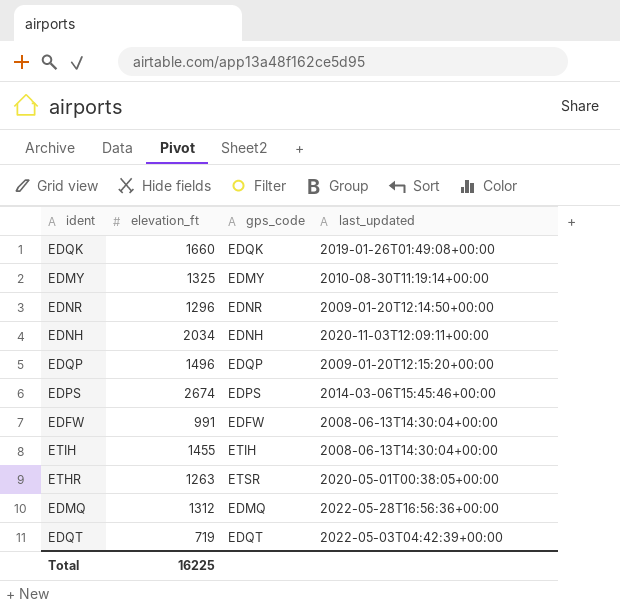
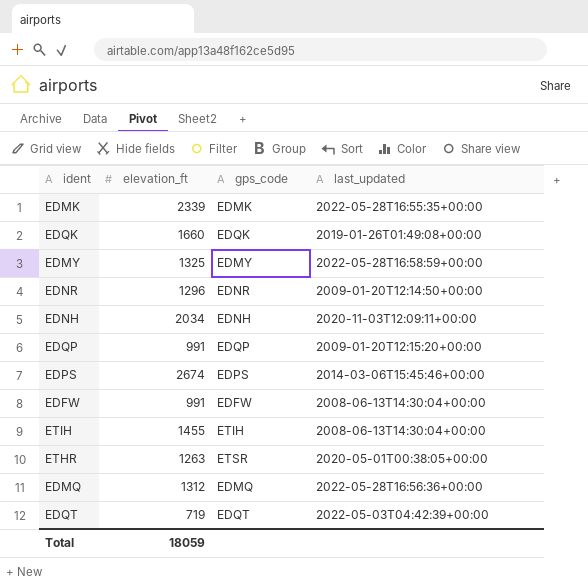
row EDMK: none -> 2339 | EDMK | 2022-05-28T16:55:35+00:00
EDMY | last_updated: 2010-08-30T11:19:14+00:00 -> 2022-05-28T16:58:59+00:00
EDQP | elevation_ft: 1496 -> 991
Total | elevation_ft: 16225 -> 18059

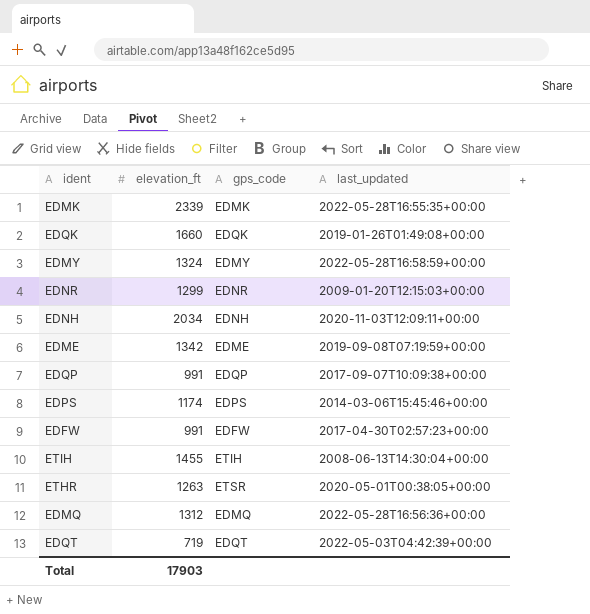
EDMY | elevation_ft: 1325 -> 1324
EDNR | elevation_ft: 1296 -> 1299
EDNR | last_updated: 2009-01-20T12:14:50+00:00 -> 2009-01-20T12:15:03+00:00
row EDME: none -> 1342 | EDME | 2019-09-08T07:19:59+00:00
EDQP | last_updated: 2009-01-20T12:15:20+00:00 -> 2017-09-07T10:09:38+00:00
EDPS | elevation_ft: 2674 -> 1174
EDFW | last_updated: 2008-06-13T14:30:04+00:00 -> 2017-04-30T02:57:23+00:00
Total | elevation_ft: 18059 -> 17903

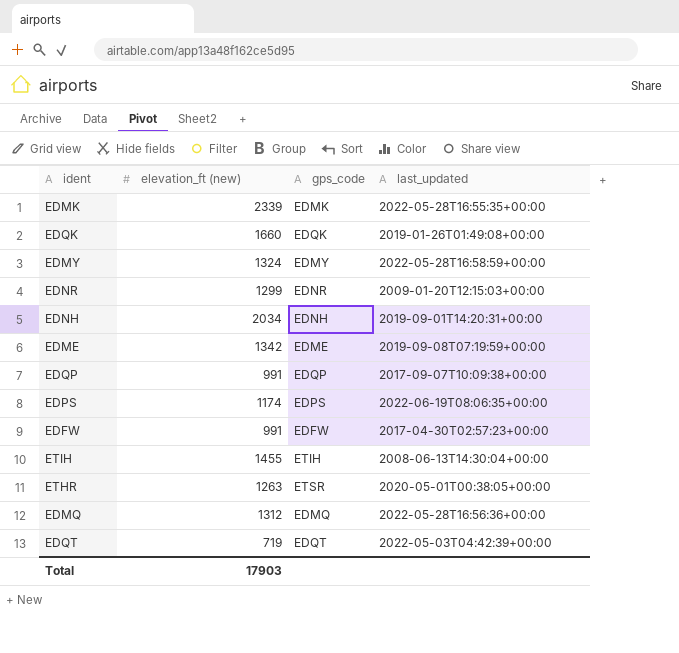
column name: elevation_ft -> elevation_ft (new)
EDNH | last_updated: 2020-11-03T12:09:11+00:00 -> 2019-09-01T14:20:31+00:00
EDPS | last_updated: 2014-03-06T15:45:46+00:00 -> 2022-06-19T08:06:35+00:00

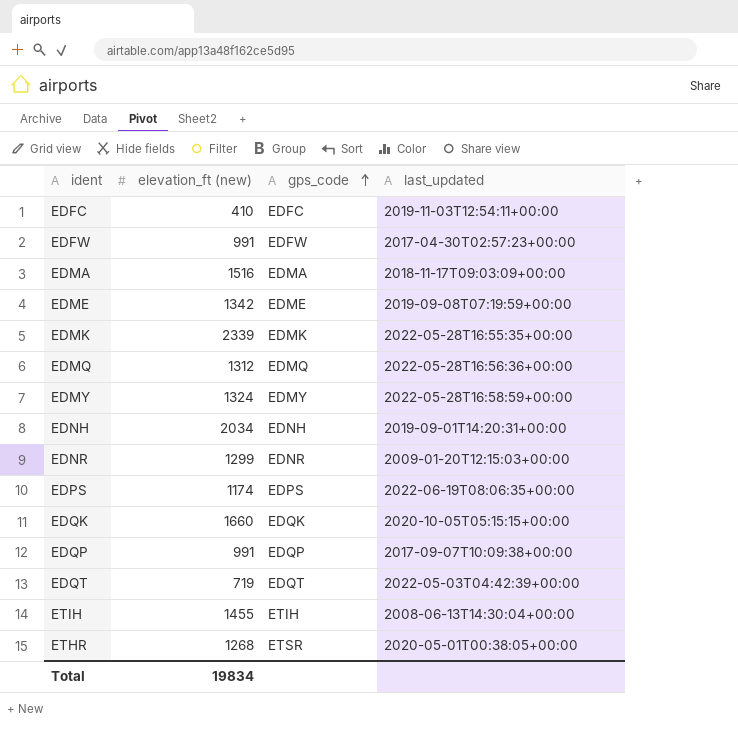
row order: none -> gps_code ascending
row EDFC: none -> 410 | EDFC | 2019-11-03T12:54:11+00:00
row EDMA: none -> 1516 | EDMA | 2018-11-17T09:03:09+00:00
EDQK | last_updated: 2019-01-26T01:49:08+00:00 -> 2020-10-05T05:15:15+00:00
ETHR | elevation_ft (new): 1263 -> 1268
Total | elevation_ft (new): 17903 -> 19834

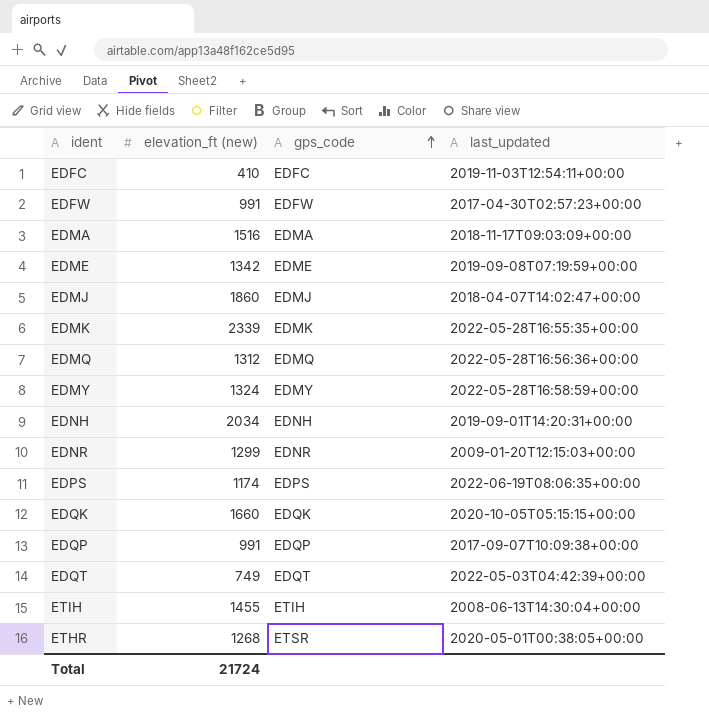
row EDMJ: none -> 1860 | EDMJ | 2018-04-07T14:02:47+00:00
EDQT | elevation_ft (new): 719 -> 749
Total | elevation_ft (new): 19834 -> 21724

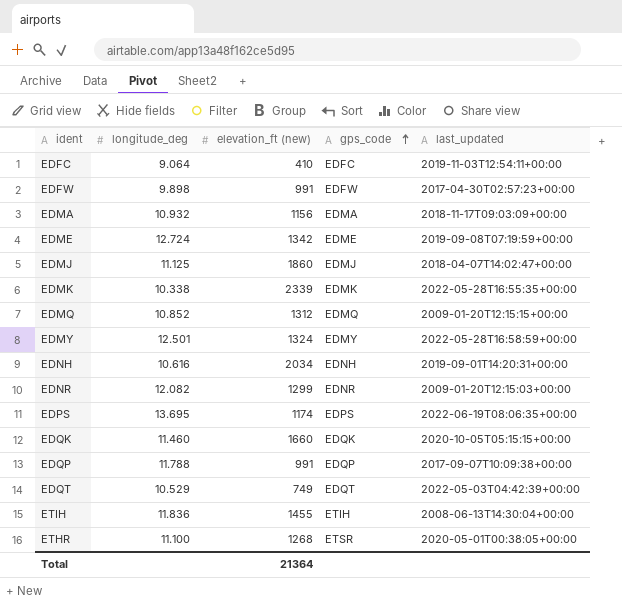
column longitude_deg | position: none -> 2
EDMA | elevation_ft (new): 1516 -> 1156
EDMQ | last_updated: 2022-05-28T16:56:36+00:00 -> 2009-01-20T12:15:15+00:00
Total | elevation_ft (new): 21724 -> 21364

